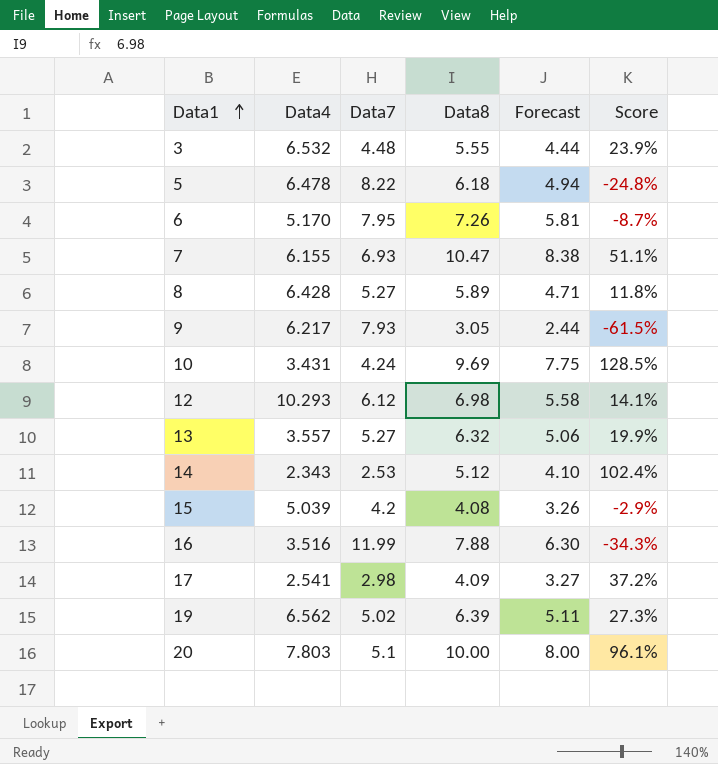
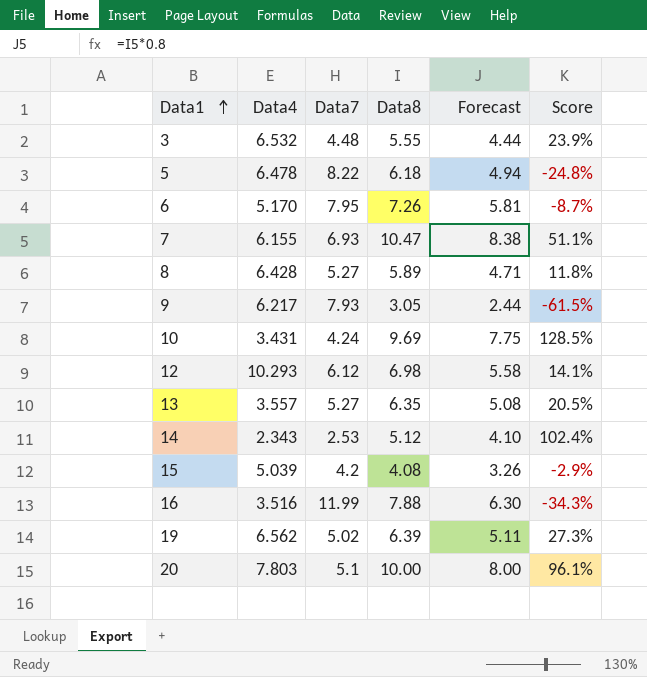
row 17: 2.541 | 2.98 | 4.09 | 3.27 | 37.2% -> none
13 | Data8: 6.32 -> 6.35
13 | Forecast: 5.06 -> 5.08
13 | Score: 19.9% -> 20.5%

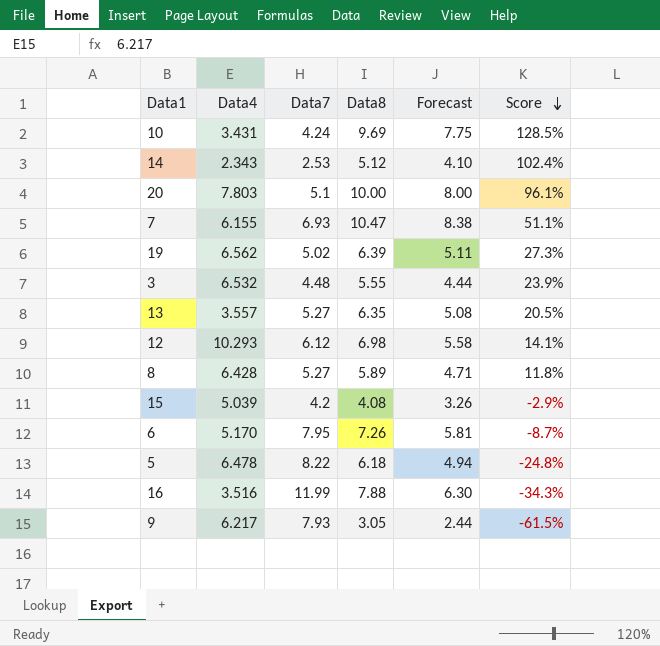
row order: Data1 ascending -> Score descending

